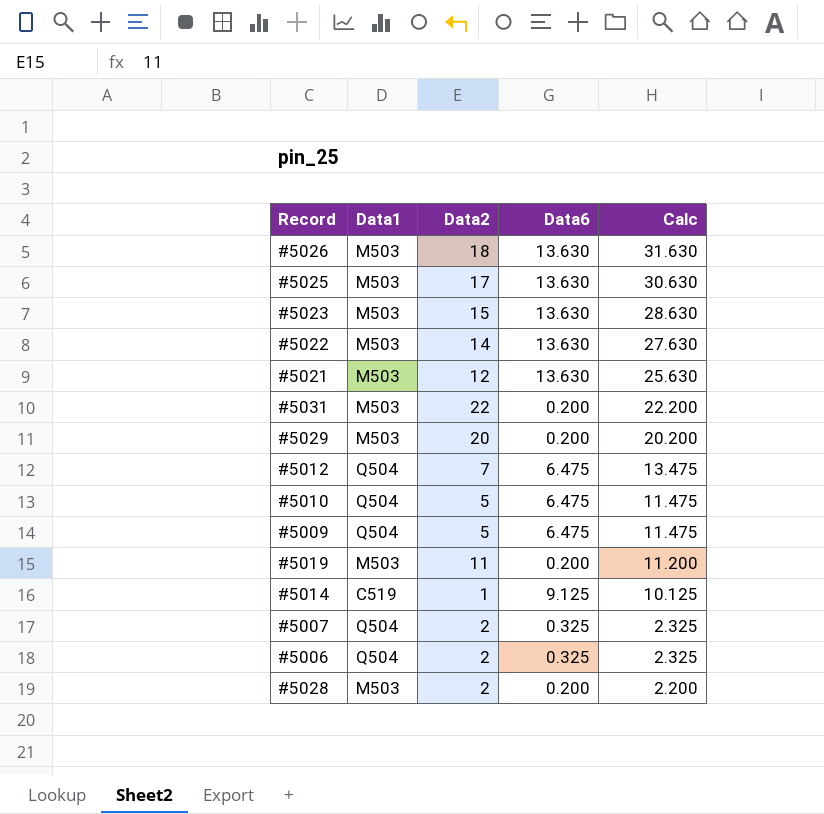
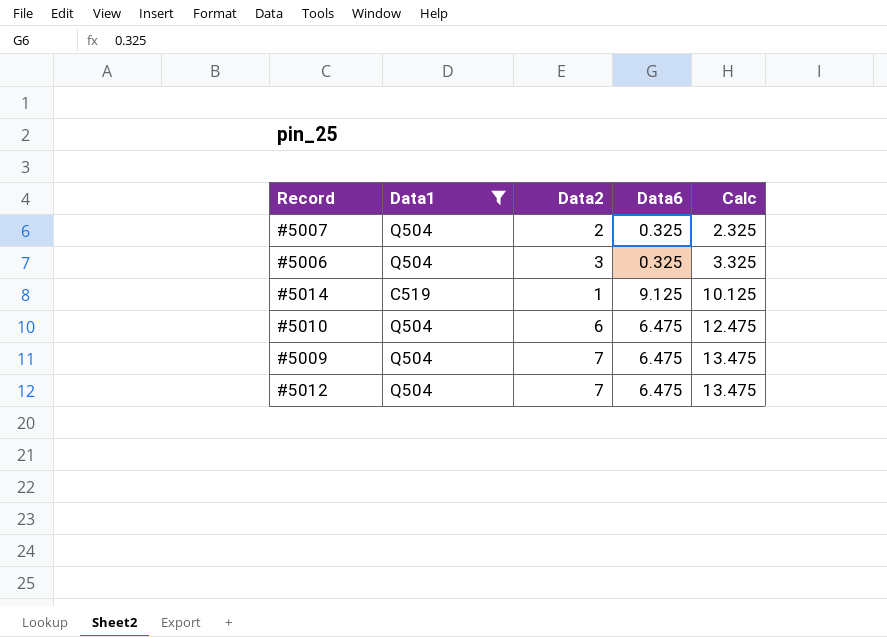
filter: none -> Data1 != M503
row order: Calc descending -> Calc ascending
#5006 | Data2: 2 -> 3
#5006 | Calc: 2.325 -> 3.325
#5010 | Data2: 5 -> 6
#5010 | Calc: 11.475 -> 12.475
#5009 | Data2: 5 -> 7
#5009 | Calc: 11.475 -> 13.475

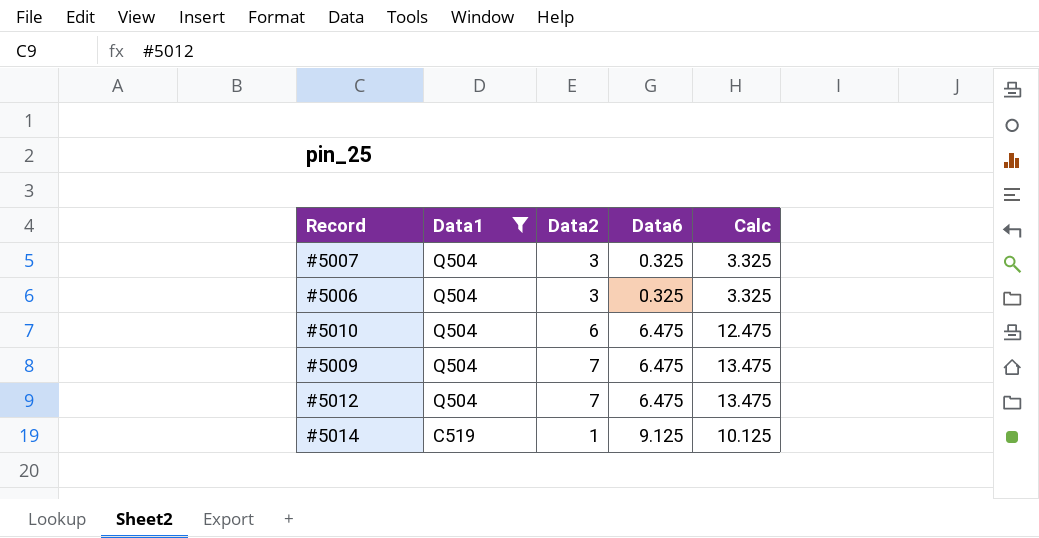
row order: Calc ascending -> Data1 descending
#5007 | Data2: 2 -> 3
#5007 | Calc: 2.325 -> 3.325

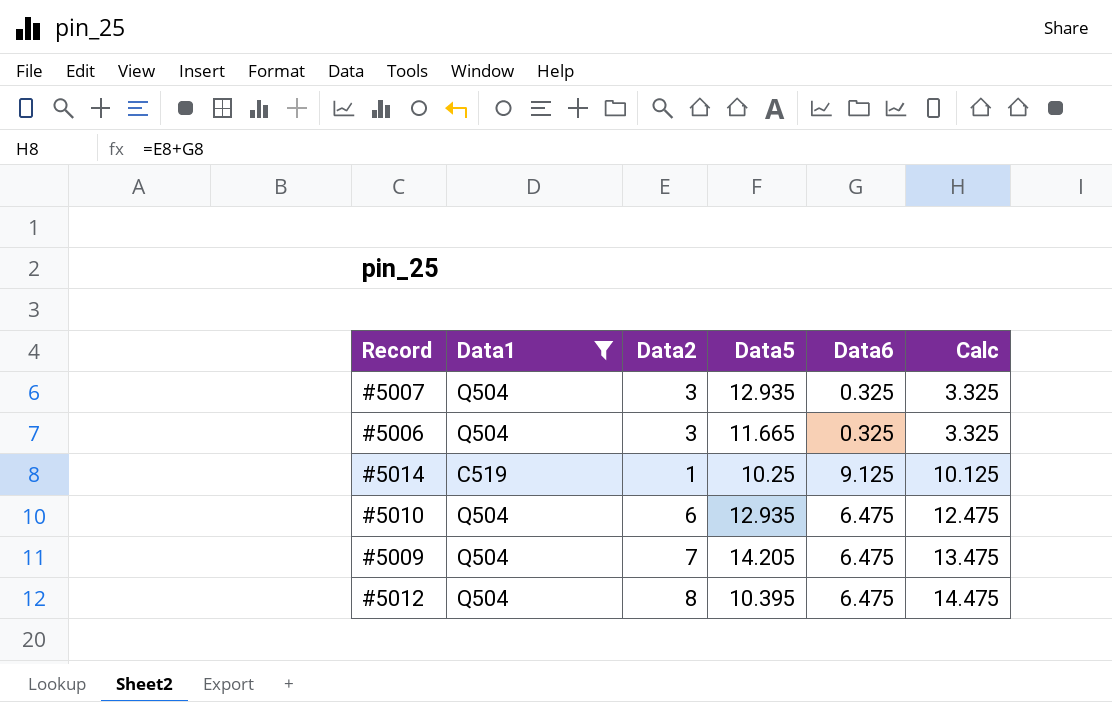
row order: Data1 descending -> Calc ascending
column Data5 | position: none -> 4
#5012 | Data2: 7 -> 8
#5012 | Calc: 13.475 -> 14.475

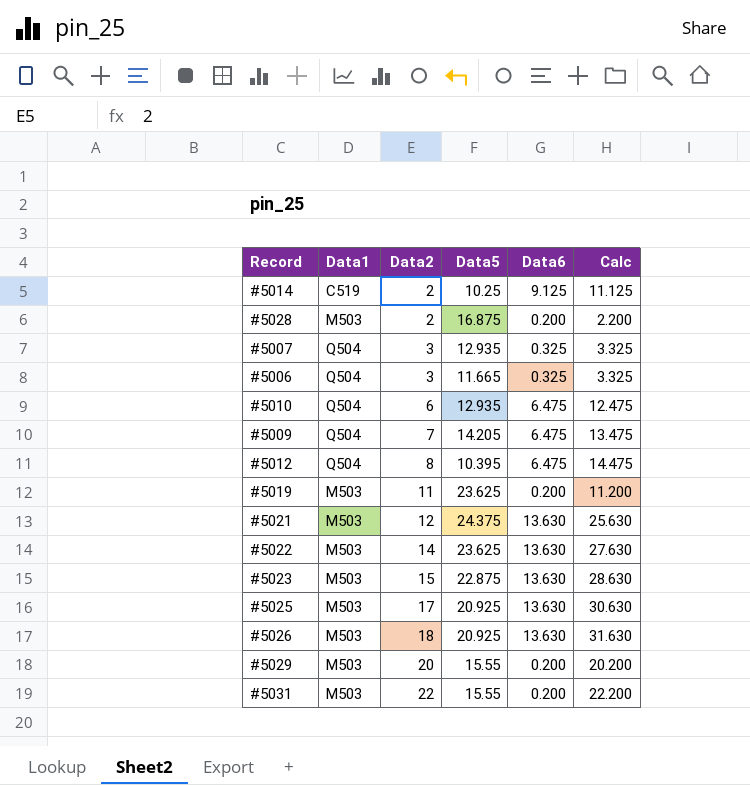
filter: Data1 != M503 -> none
row order: Calc ascending -> Data2 ascending
#5014 | Data2: 1 -> 2
#5014 | Calc: 10.125 -> 11.125

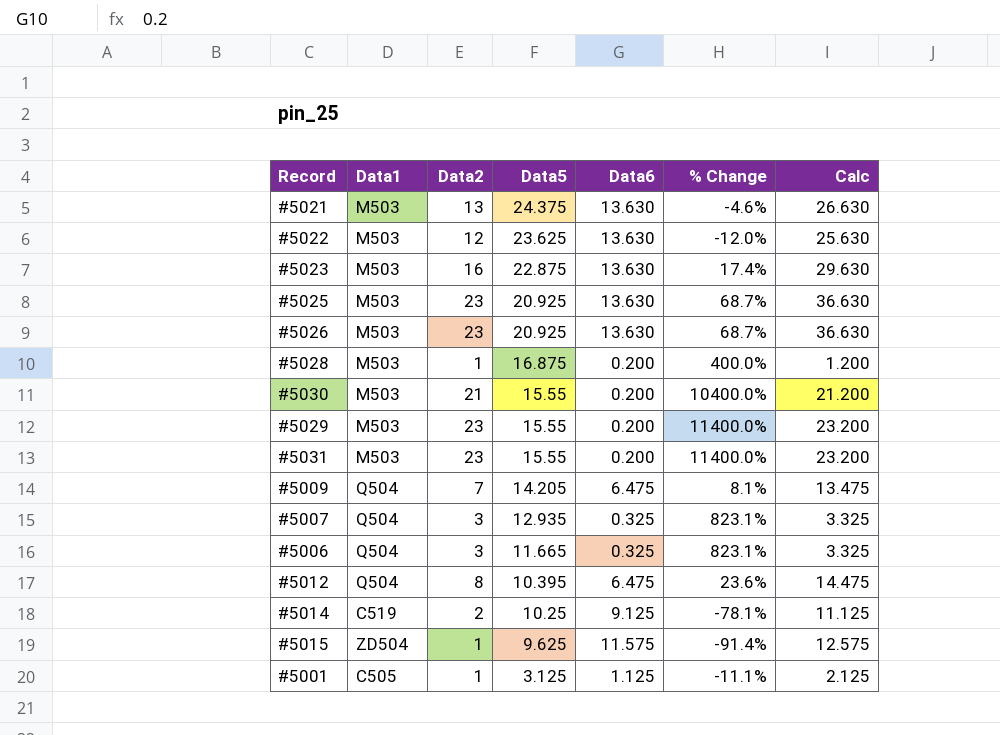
row order: Data2 ascending -> Data5 descending
column % Change | formula: none -> ([Data2] - [Data6]) / [Data6]
row #5010: Q504 | 6 | 12.935 | 6.475 | 12.475 -> none
row #5019: M503 | 11 | 23.625 | 0.200 | 11.200 -> none
#5021 | Data2: 12 -> 13
#5021 | Calc: 25.630 -> 26.630
#5022 | Data2: 14 -> 12
#5022 | Calc: 27.630 -> 25.630
#5023 | Data2: 15 -> 16
#5023 | Calc: 28.630 -> 29.630
#5025 | Data2: 17 -> 23
#5025 | Calc: 30.630 -> 36.630
#5026 | Data2: 18 -> 23
#5026 | Calc: 31.630 -> 36.630
#5028 | Data2: 2 -> 1
#5028 | Calc: 2.200 -> 1.200
row #5030: none -> M503 | 21 | 15.55 | 0.200 | 10400.0% | 21.200
#5029 | Data2: 20 -> 23
#5029 | Calc: 20.200 -> 23.200
#5031 | Data2: 22 -> 23
#5031 | Calc: 22.200 -> 23.200
row #5015: none -> ZD504 | 1 | 9.625 | 11.575 | -91.4% | 12.575
row #5001: none -> C505 | 1 | 3.125 | 1.125 | -11.1% | 2.125

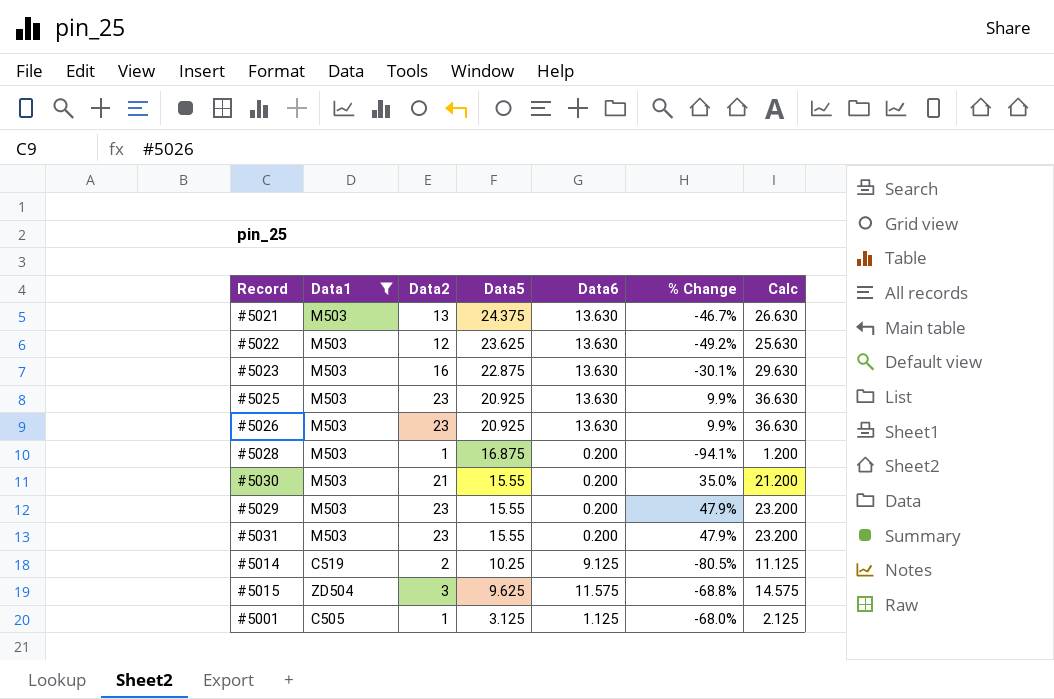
filter: none -> Data1 != Q504
column % Change | formula: ([Data2] - [Data6]) / [Data6] -> ([Data2] - [Data5]) / [Data5]
#5015 | Data2: 1 -> 3
#5015 | Calc: 12.575 -> 14.575

